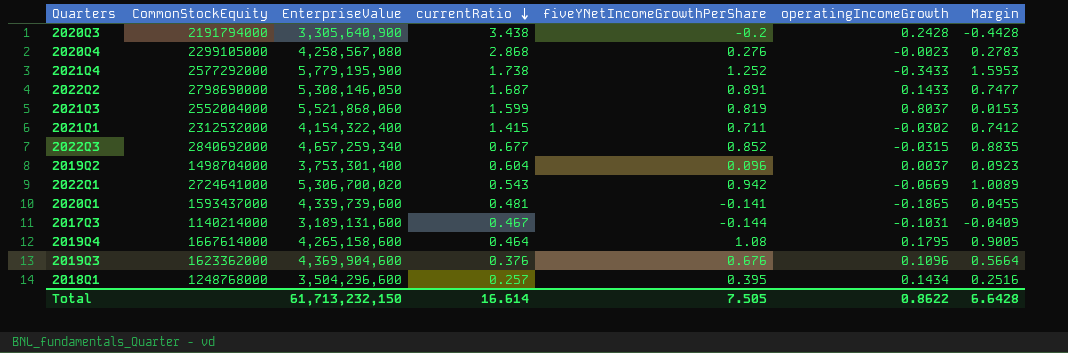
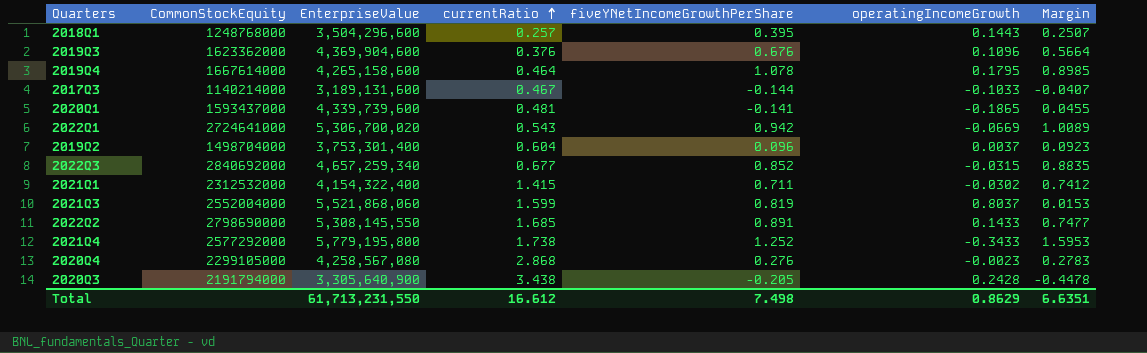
row order: currentRatio descending -> currentRatio ascending
2018Q1 | operatingIncomeGrowth: 0.1434 -> 0.1443
2018Q1 | Margin: 0.2516 -> 0.2507
2019Q4 | fiveYNetIncomeGrowthPerShare: 1.08 -> 1.078
2019Q4 | Margin: 0.9005 -> 0.8985
2017Q3 | operatingIncomeGrowth: -0.1031 -> -0.1033
2017Q3 | Margin: -0.0409 -> -0.0407
2022Q2 | EnterpriseValue: 5,308,146,050 -> 5,308,145,550
2022Q2 | currentRatio: 1.687 -> 1.685
2021Q4 | EnterpriseValue: 5,779,195,900 -> 5,779,195,800
2020Q3 | fiveYNetIncomeGrowthPerShare: -0.2 -> -0.205
2020Q3 | Margin: -0.4428 -> -0.4478
Total | EnterpriseValue: 61,713,232,150 -> 61,713,231,550
Total | currentRatio: 16.614 -> 16.612
Total | fiveYNetIncomeGrowthPerShare: 7.505 -> 7.498
Total | operatingIncomeGrowth: 0.8622 -> 0.8629
Total | Margin: 6.6428 -> 6.6351

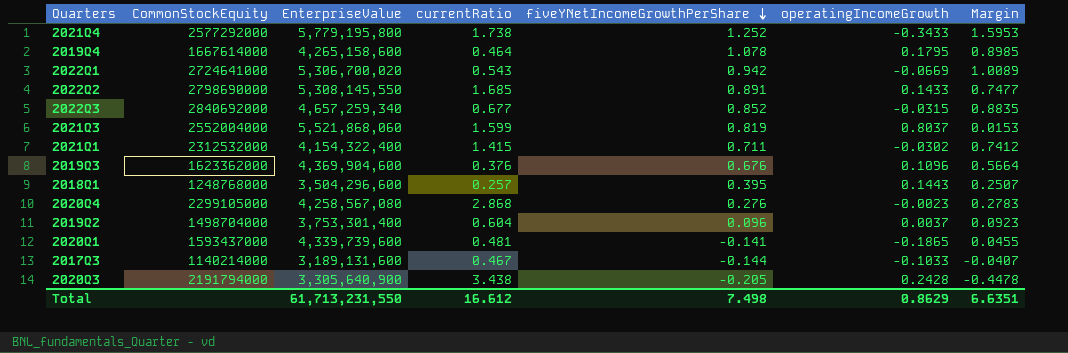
row order: currentRatio ascending -> fiveYNetIncomeGrowthPerShare descending

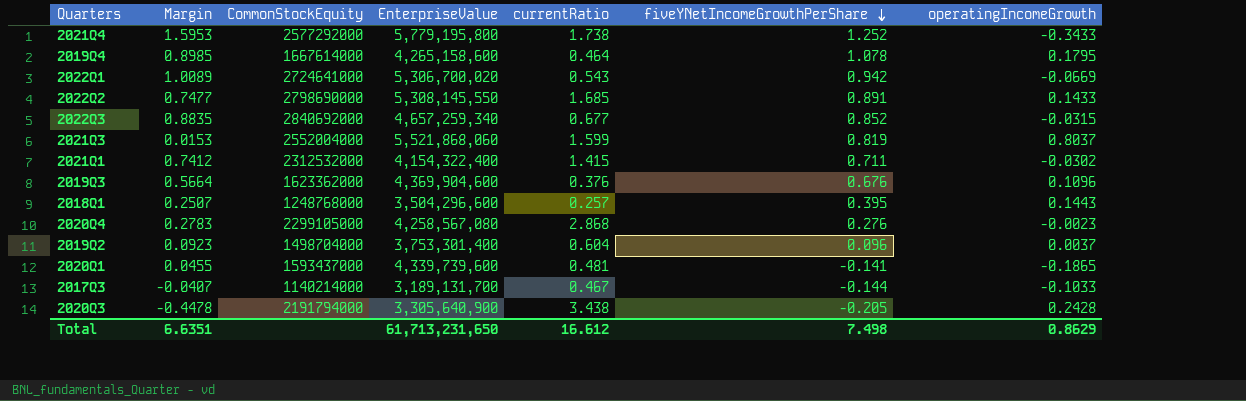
column Margin | position: 7 -> 2
2017Q3 | EnterpriseValue: 3,189,131,600 -> 3,189,131,700
Total | EnterpriseValue: 61,713,231,550 -> 61,713,231,650

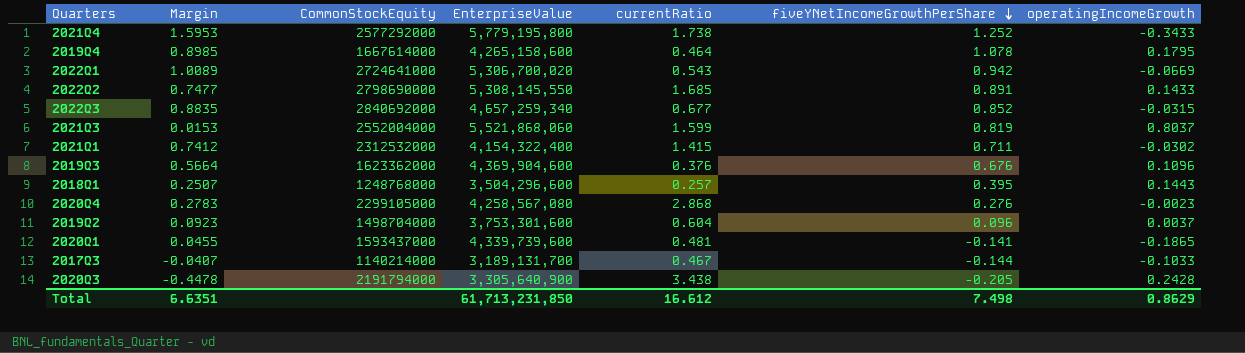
2019Q2 | EnterpriseValue: 3,753,301,400 -> 3,753,301,600
Total | EnterpriseValue: 61,713,231,650 -> 61,713,231,850

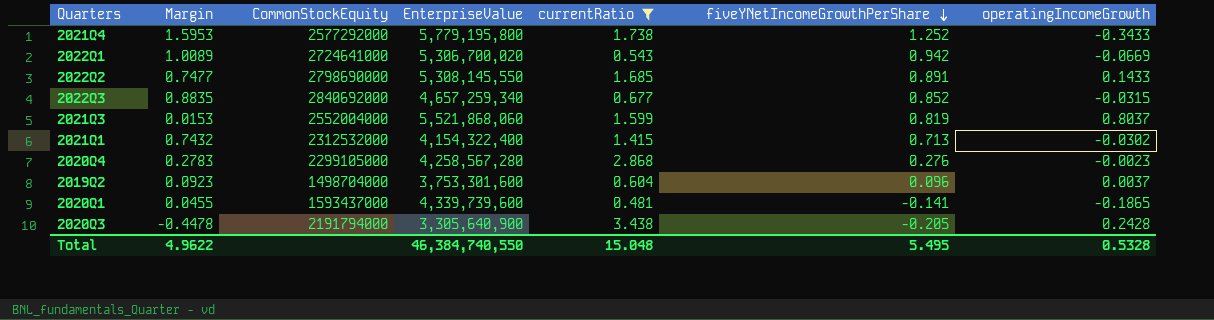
filter: none -> currentRatio >= 0.481
2021Q1 | Margin: 0.7412 -> 0.7432
2021Q1 | fiveYNetIncomeGrowthPerShare: 0.711 -> 0.713
2020Q4 | EnterpriseValue: 4,258,567,080 -> 4,258,567,280
Total | Margin: 6.6351 -> 4.9622
Total | EnterpriseValue: 61,713,231,850 -> 46,384,740,550
Total | currentRatio: 16.612 -> 15.048
Total | fiveYNetIncomeGrowthPerShare: 7.498 -> 5.495
Total | operatingIncomeGrowth: 0.8629 -> 0.5328

